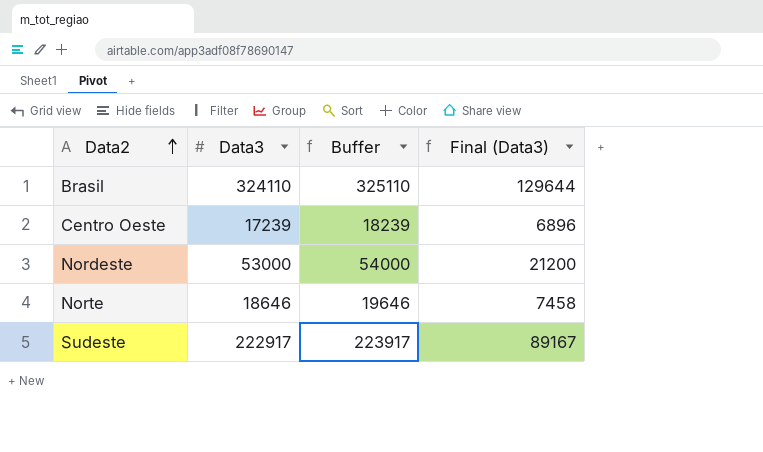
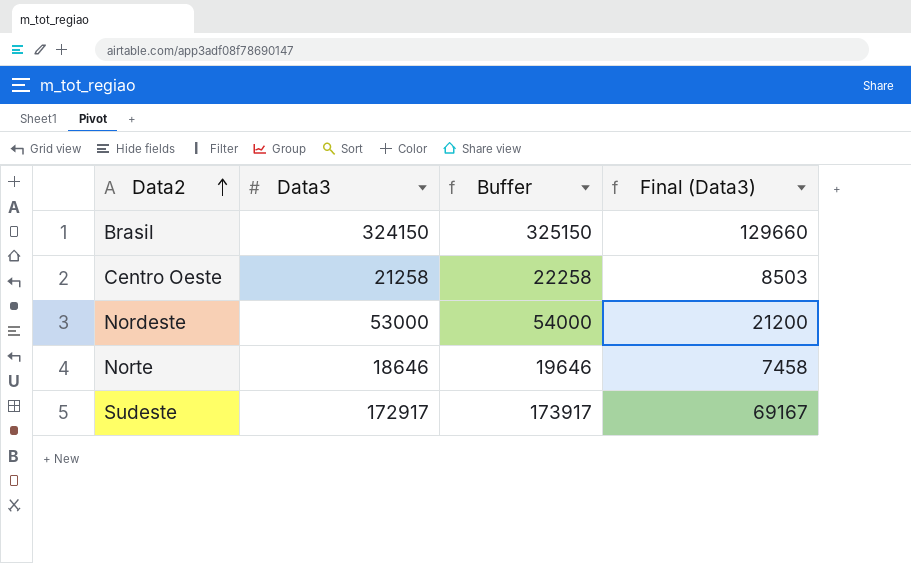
Brasil | Data3: 324110 -> 324150
Brasil | Buffer: 325110 -> 325150
Brasil | Final (Data3): 129644 -> 129660
Centro Oeste | Data3: 17239 -> 21258
Centro Oeste | Buffer: 18239 -> 22258
Centro Oeste | Final (Data3): 6896 -> 8503
Sudeste | Data3: 222917 -> 172917
Sudeste | Buffer: 223917 -> 173917
Sudeste | Final (Data3): 89167 -> 69167

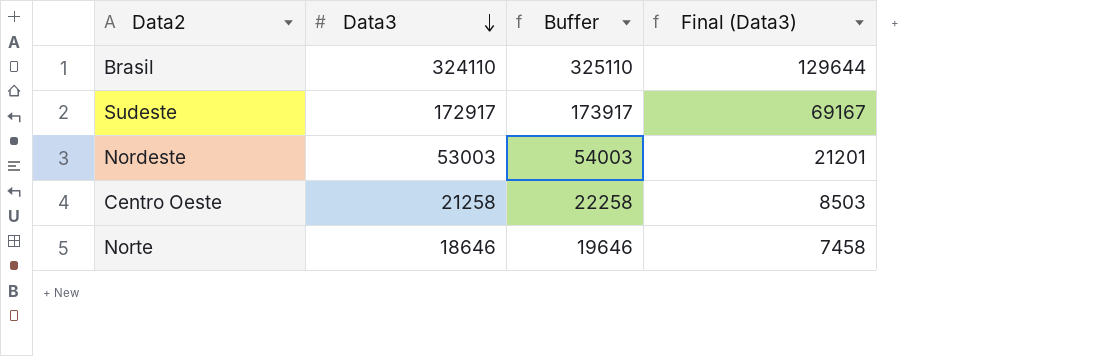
row order: Data2 ascending -> Data3 descending
Brasil | Data3: 324150 -> 324110
Brasil | Buffer: 325150 -> 325110
Brasil | Final (Data3): 129660 -> 129644
Nordeste | Data3: 53000 -> 53003
Nordeste | Buffer: 54000 -> 54003
Nordeste | Final (Data3): 21200 -> 21201

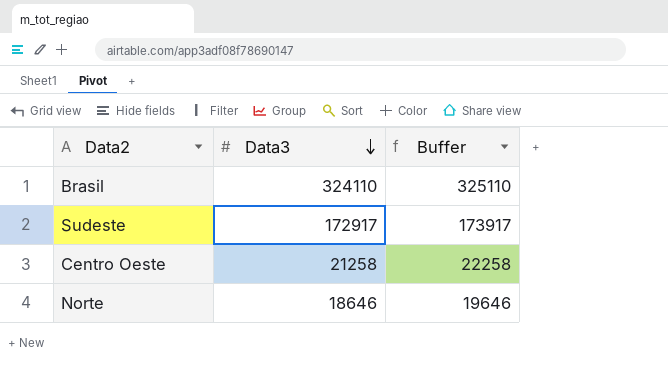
column Final (Data3) | formula: [Data3] * 0.4 -> none
row Nordeste: 53003 | 54003 | 21201 -> none

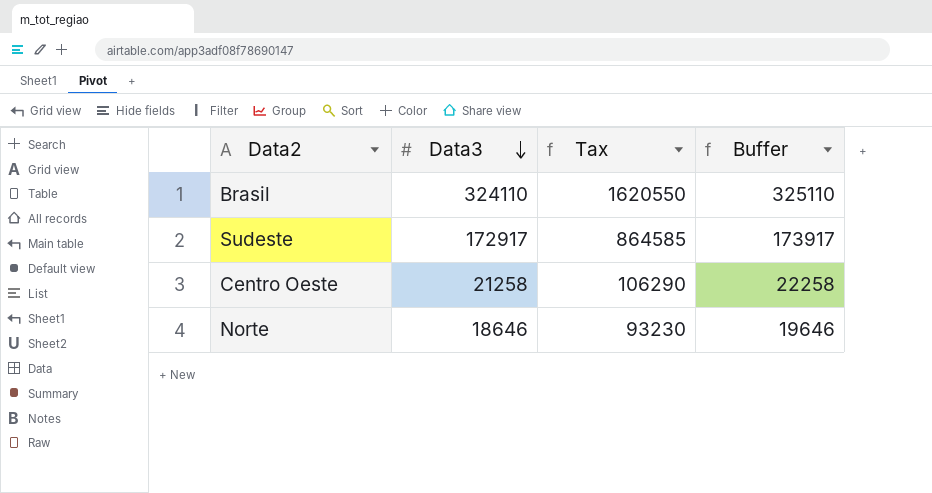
column Tax | formula: none -> [Data3] * 5

